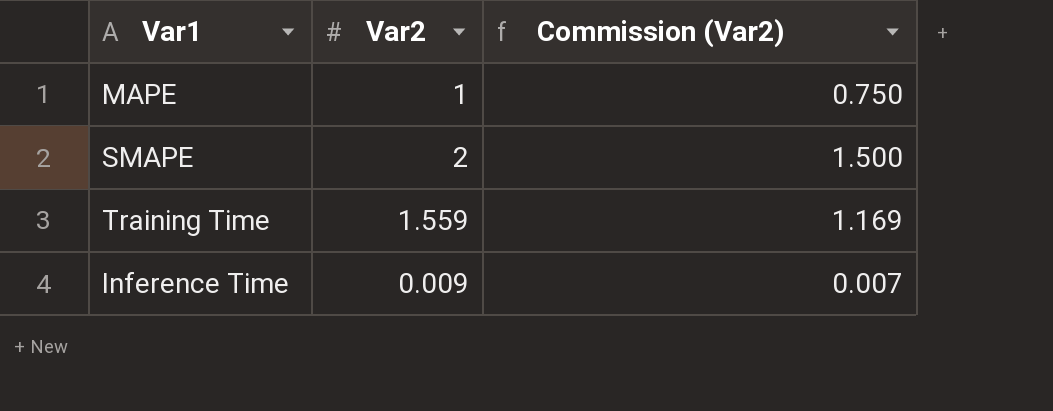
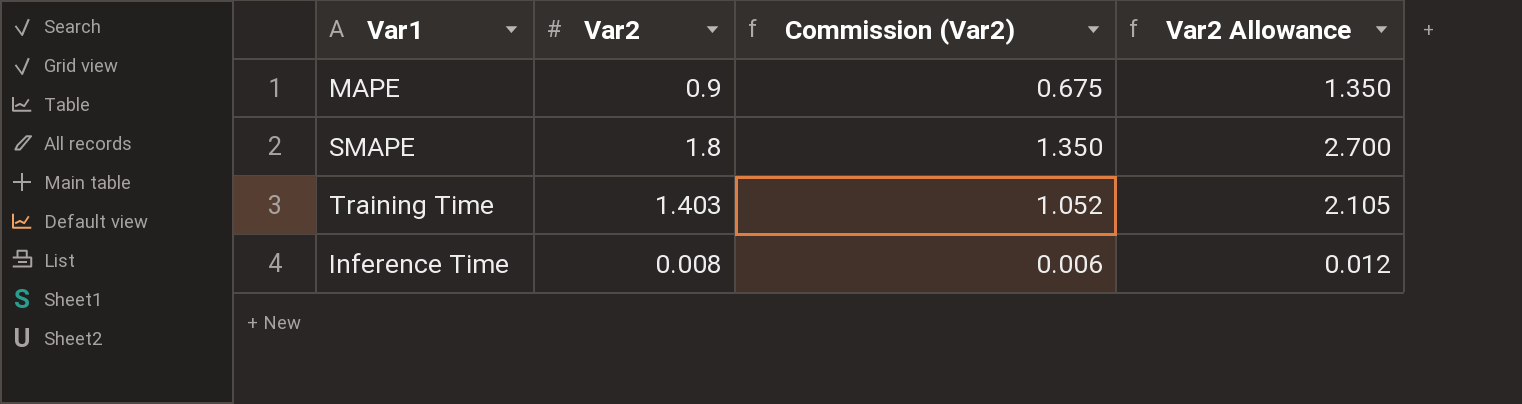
column Var2 Allowance | formula: none -> [Var2] * 1.5
MAPE | Var2: 1 -> 0.9
MAPE | Commission (Var2): 0.750 -> 0.675
SMAPE | Var2: 2 -> 1.8
SMAPE | Commission (Var2): 1.500 -> 1.350
Training Time | Var2: 1.559 -> 1.403
Training Time | Commission (Var2): 1.169 -> 1.052
Inference Time | Var2: 0.009 -> 0.008
Inference Time | Commission (Var2): 0.007 -> 0.006

